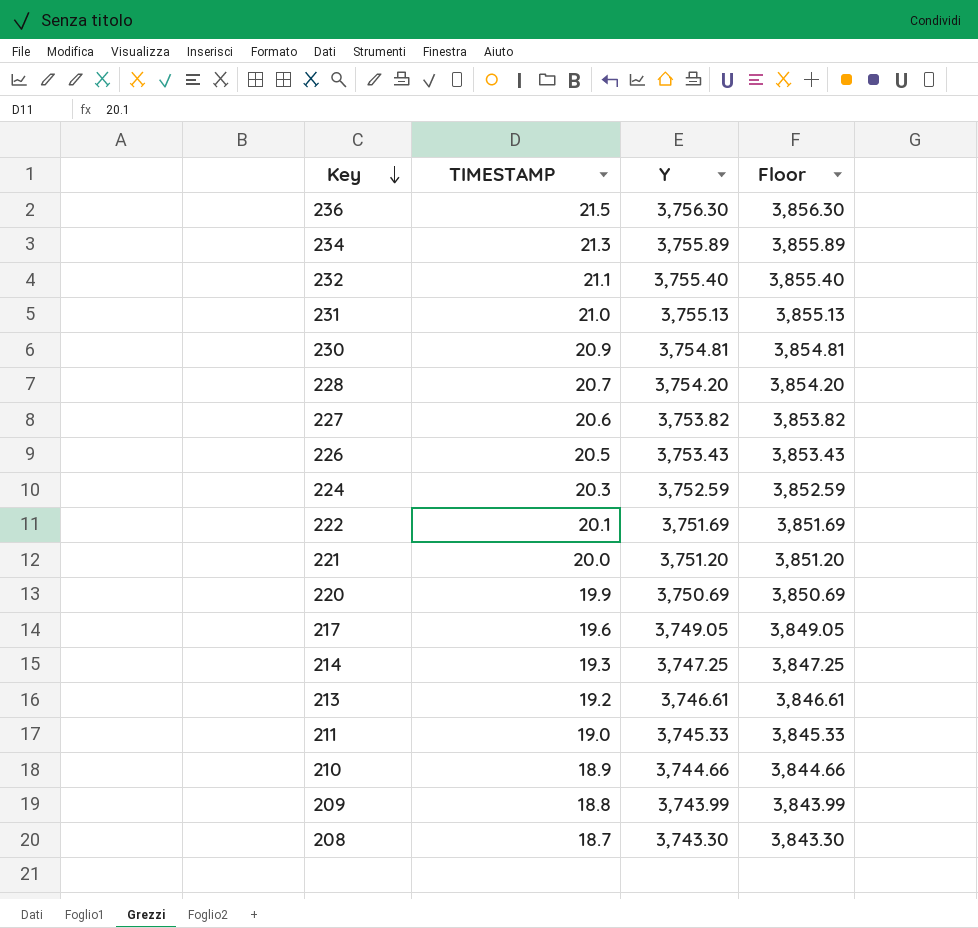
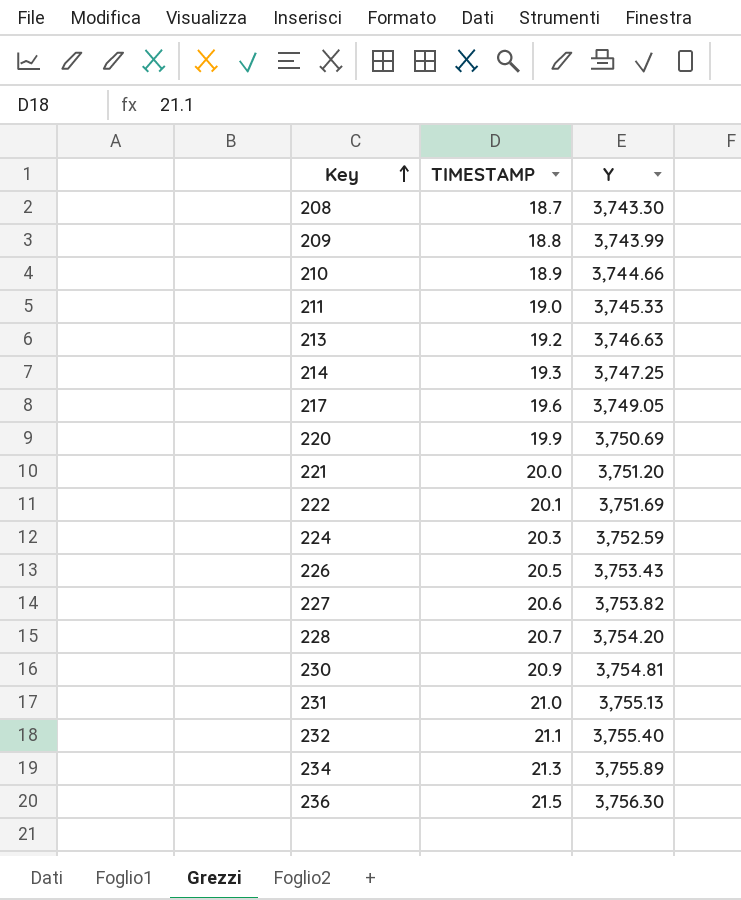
row order: Key descending -> Key ascending
column Floor | formula: [Y] + 100 -> none
213 | Y: 3,746.61 -> 3,746.63

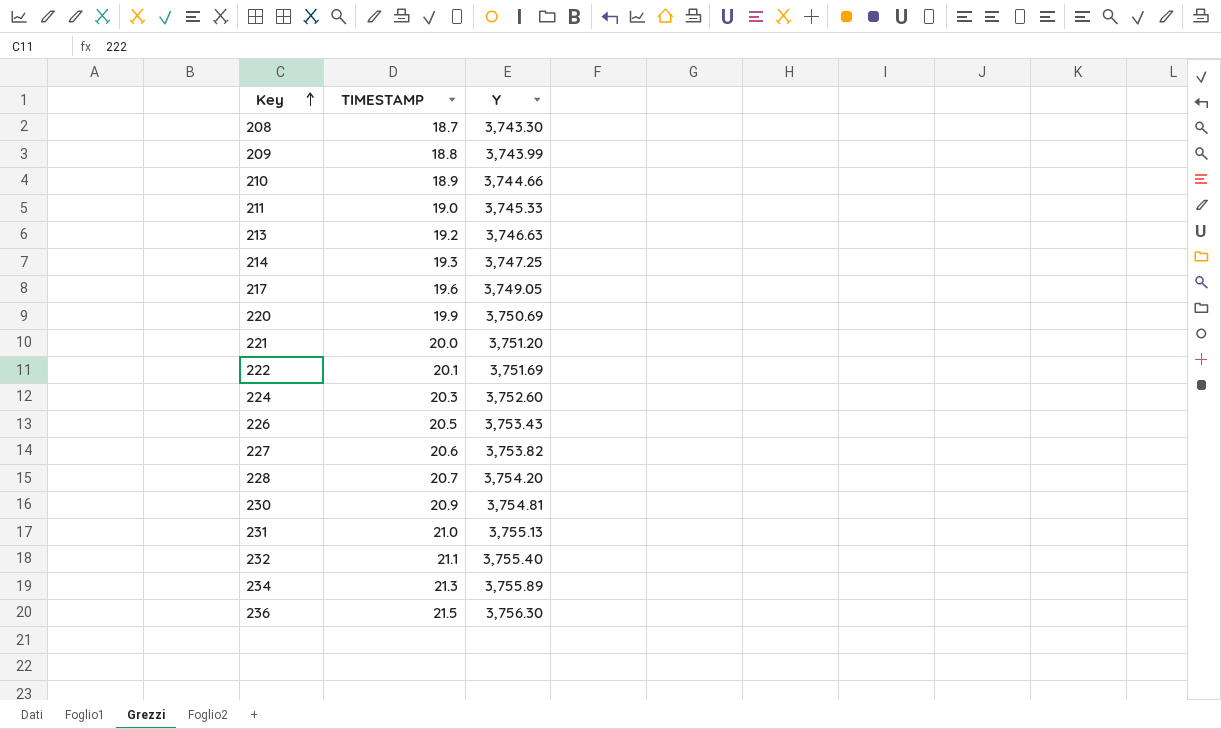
224 | Y: 3,752.59 -> 3,752.60

